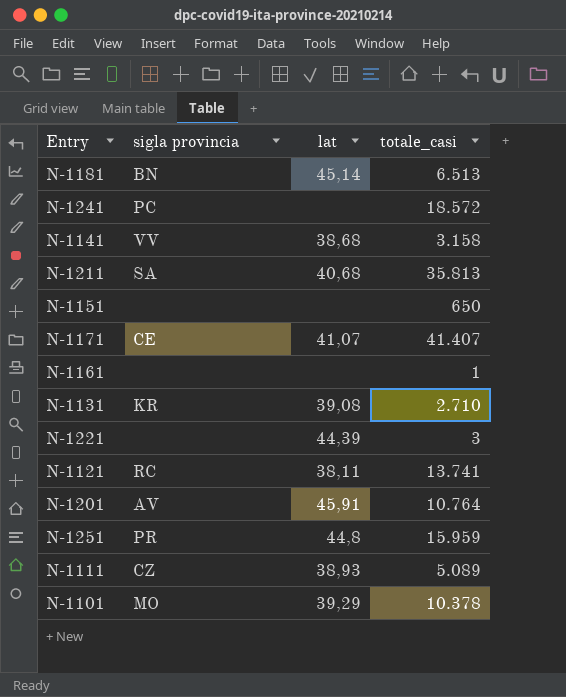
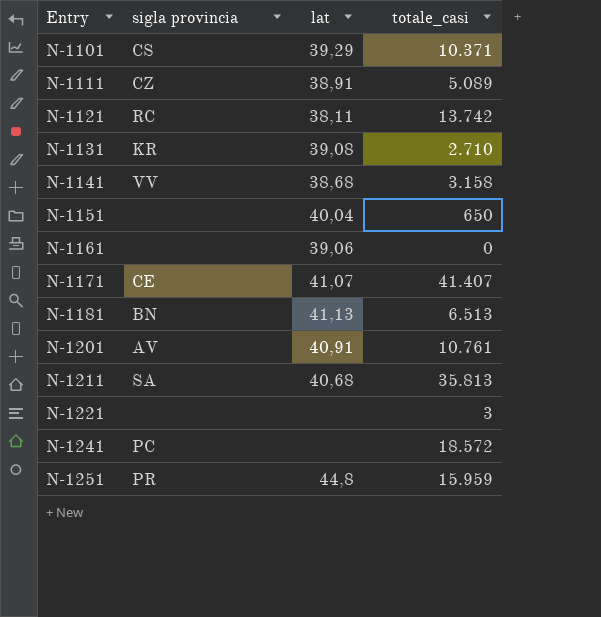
row order: none -> Entry ascending
N-1101 | sigla provincia: MO -> CS
N-1101 | totale_casi: 10.378 -> 10.371
N-1111 | lat: 38,93 -> 38,91
N-1121 | totale_casi: 13.741 -> 13.742
N-1151 | lat: none -> 40,04
N-1161 | lat: none -> 39,06
N-1161 | totale_casi: 1 -> 0
N-1181 | lat: 45,14 -> 41,13
N-1201 | lat: 45,91 -> 40,91
N-1201 | totale_casi: 10.764 -> 10.761
N-1221 | lat: 44,39 -> none

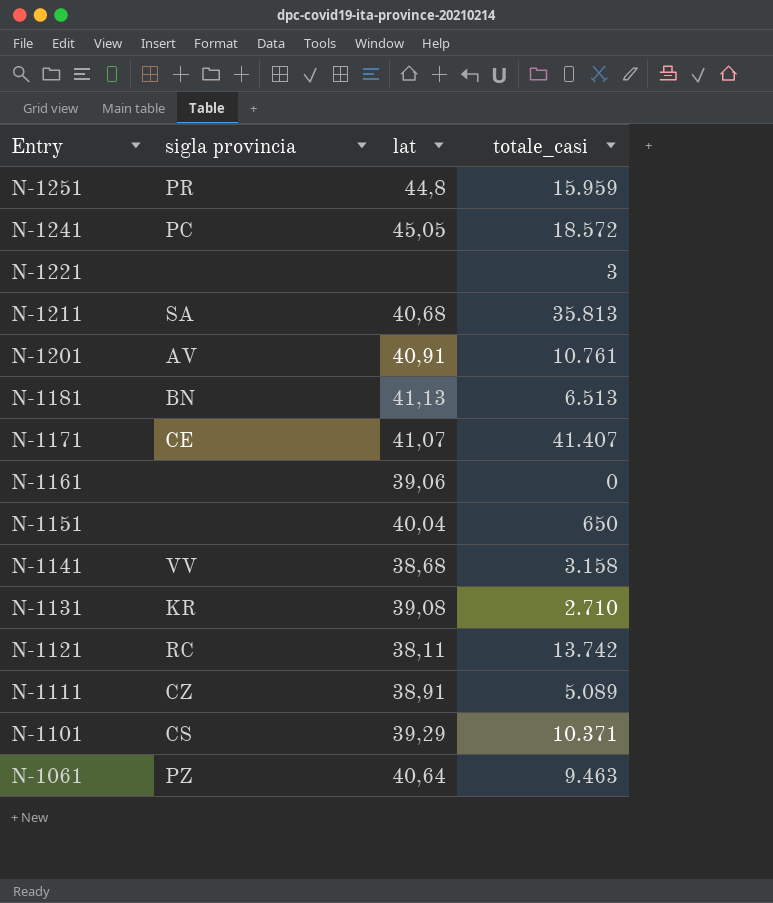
row order: Entry ascending -> Entry descending
N-1241 | lat: none -> 45,05
row N-1061: none -> PZ | 40,64 | 9.463

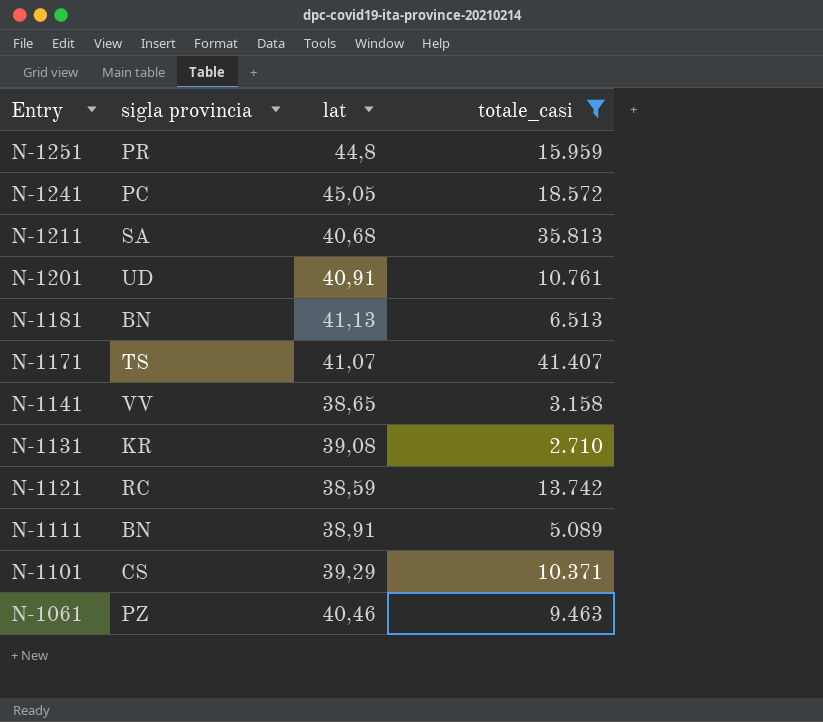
filter: none -> totale_casi >= 2.710
N-1201 | sigla provincia: AV -> UD
N-1171 | sigla provincia: CE -> TS
N-1141 | lat: 38,68 -> 38,65
N-1121 | lat: 38,11 -> 38,59
N-1111 | sigla provincia: CZ -> BN
N-1061 | lat: 40,64 -> 40,46

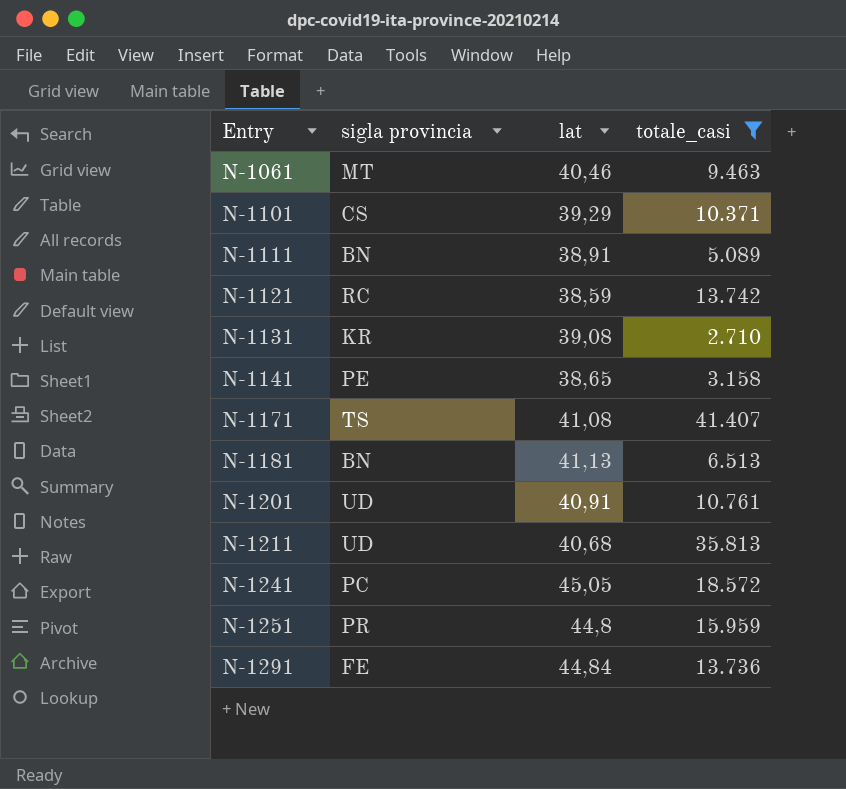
row order: Entry descending -> Entry ascending
N-1061 | sigla provincia: PZ -> MT
N-1141 | sigla provincia: VV -> PE
N-1171 | lat: 41,07 -> 41,08
N-1211 | sigla provincia: SA -> UD
row N-1291: none -> FE | 44,84 | 13.736

